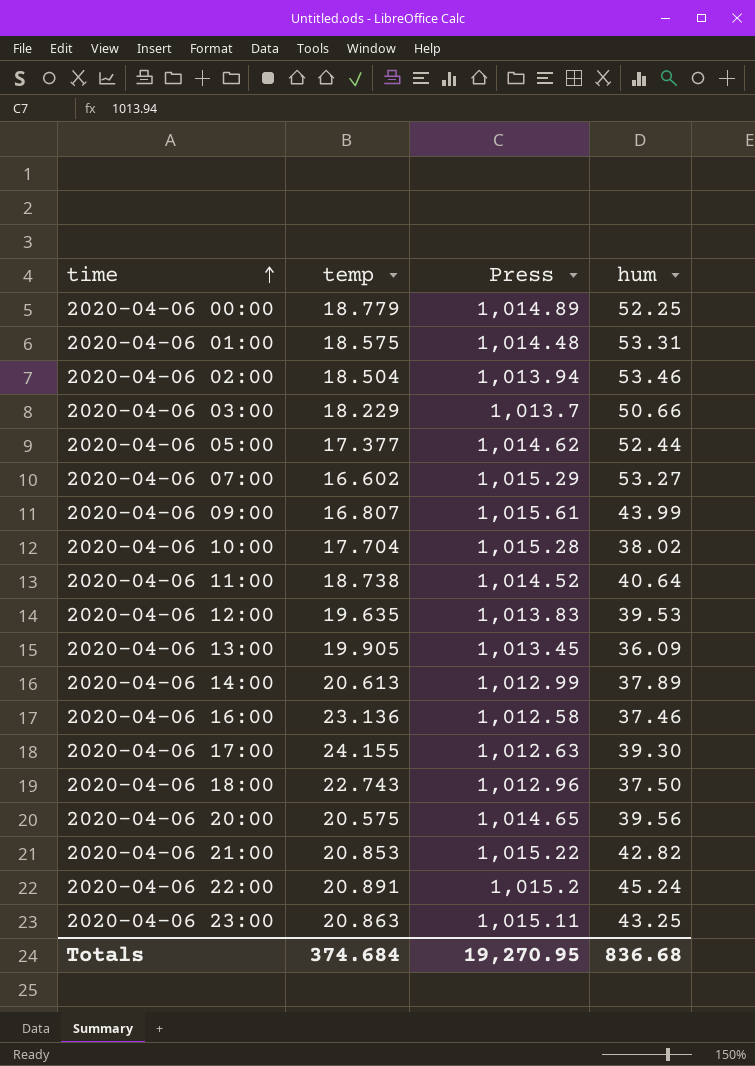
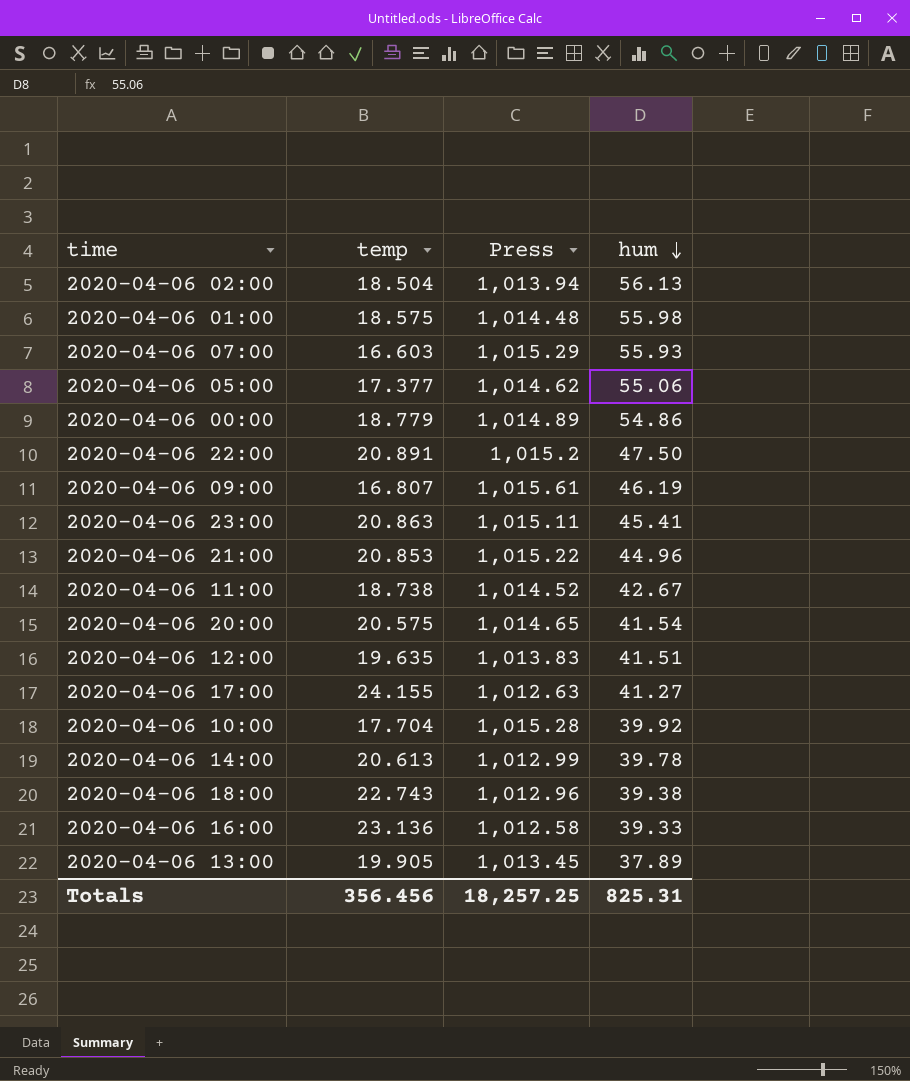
row order: time ascending -> hum descending
row 2020-04-06 03:00: 18.229 | 1,013.7 | 50.66 -> none
2020-04-06 02:00 | hum: 53.46 -> 56.13
2020-04-06 01:00 | hum: 53.31 -> 55.98
2020-04-06 07:00 | temp: 16.602 -> 16.603
2020-04-06 07:00 | hum: 53.27 -> 55.93
2020-04-06 05:00 | hum: 52.44 -> 55.06
2020-04-06 00:00 | hum: 52.25 -> 54.86
2020-04-06 22:00 | hum: 45.24 -> 47.50
2020-04-06 09:00 | hum: 43.99 -> 46.19
2020-04-06 23:00 | hum: 43.25 -> 45.41
2020-04-06 21:00 | hum: 42.82 -> 44.96
2020-04-06 11:00 | hum: 40.64 -> 42.67
2020-04-06 20:00 | hum: 39.56 -> 41.54
2020-04-06 12:00 | hum: 39.53 -> 41.51
2020-04-06 17:00 | hum: 39.30 -> 41.27
2020-04-06 10:00 | hum: 38.02 -> 39.92
2020-04-06 14:00 | hum: 37.89 -> 39.78
2020-04-06 18:00 | hum: 37.50 -> 39.38
2020-04-06 16:00 | hum: 37.46 -> 39.33
2020-04-06 13:00 | hum: 36.09 -> 37.89
Totals | temp: 374.684 -> 356.456
Totals | Press: 19,270.95 -> 18,257.25
Totals | hum: 836.68 -> 825.31

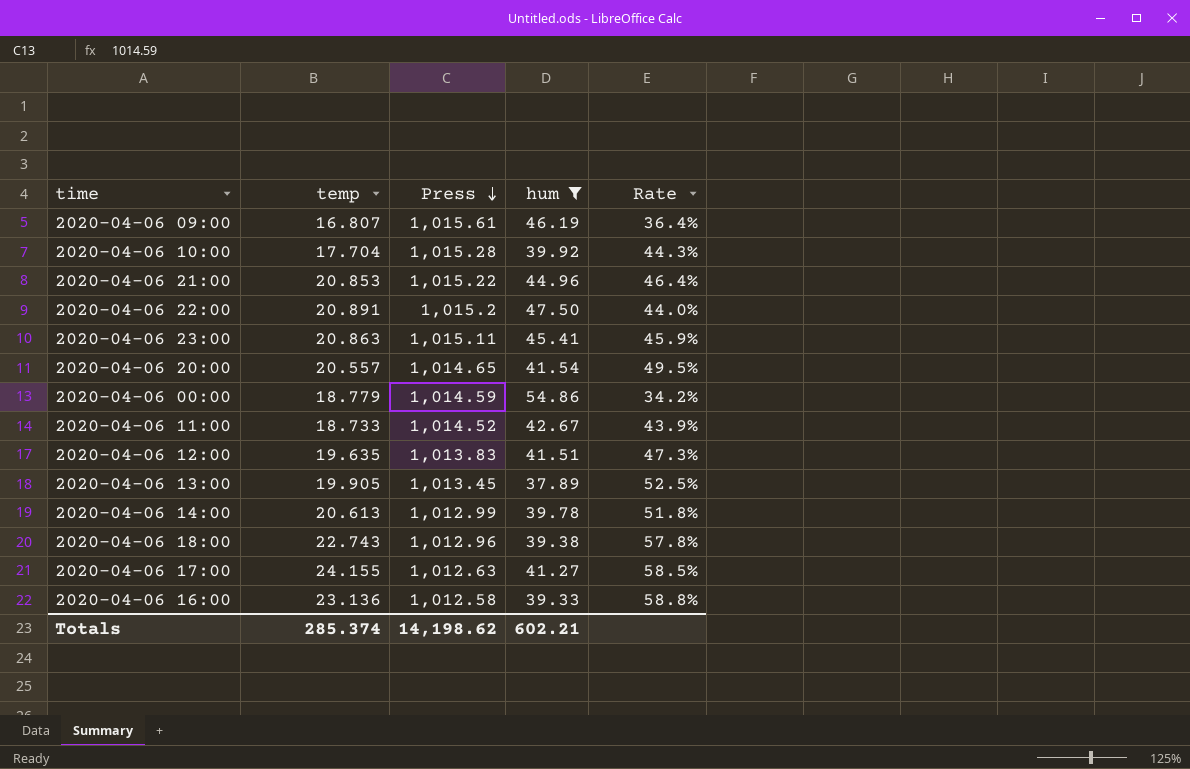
filter: none -> hum <= 54.86
row order: hum descending -> Press descending
column Rate | formula: none -> [temp] / [hum]
2020-04-06 20:00 | temp: 20.575 -> 20.557
2020-04-06 00:00 | Press: 1,014.89 -> 1,014.59
2020-04-06 11:00 | temp: 18.738 -> 18.733
Totals | temp: 356.456 -> 285.374
Totals | Press: 18,257.25 -> 14,198.62
Totals | hum: 825.31 -> 602.21

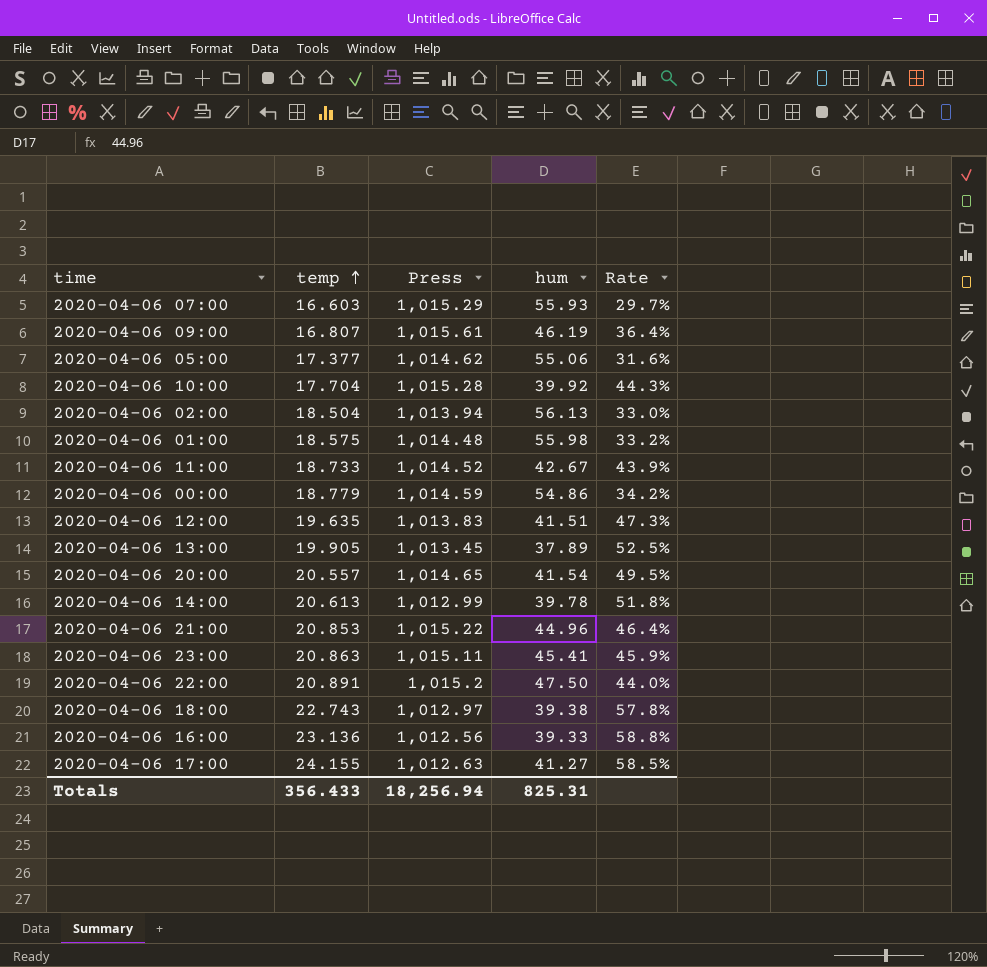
filter: hum <= 54.86 -> none
row order: Press descending -> temp ascending
2020-04-06 18:00 | Press: 1,012.96 -> 1,012.97
2020-04-06 16:00 | Press: 1,012.58 -> 1,012.56
Totals | temp: 285.374 -> 356.433
Totals | Press: 14,198.62 -> 18,256.94
Totals | hum: 602.21 -> 825.31

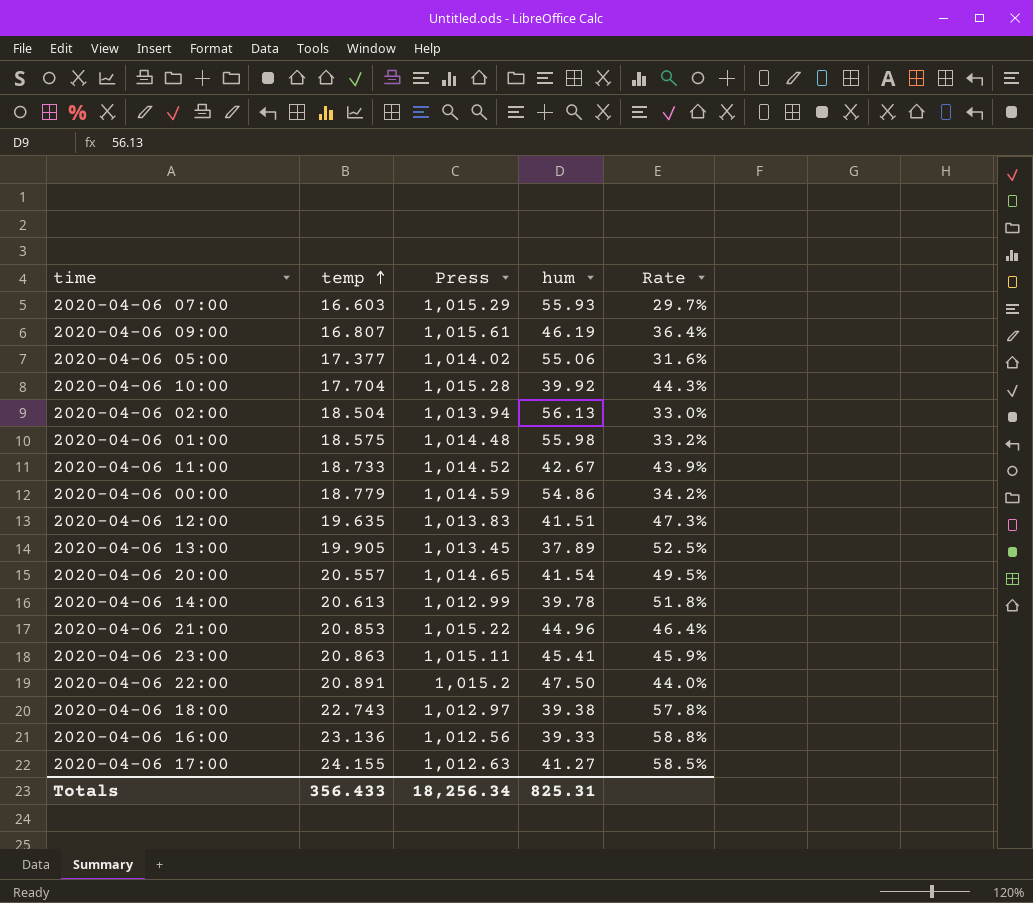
2020-04-06 05:00 | Press: 1,014.62 -> 1,014.02
Totals | Press: 18,256.94 -> 18,256.34

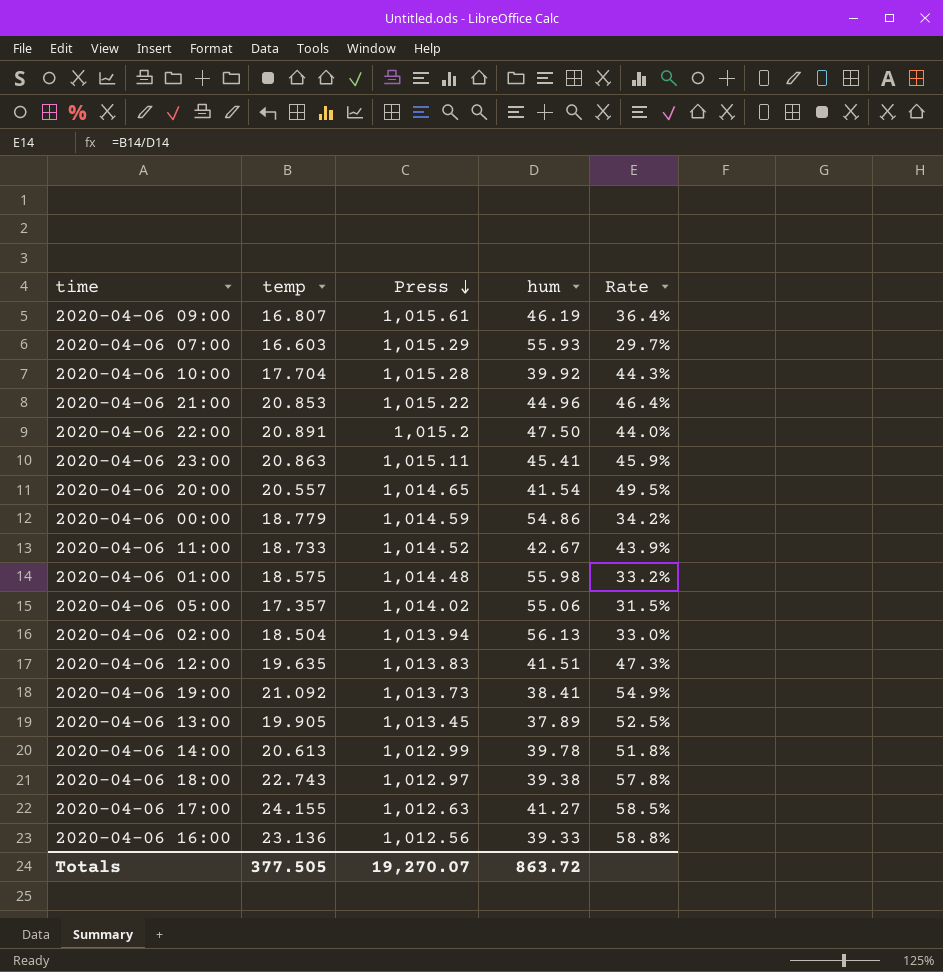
row order: temp ascending -> Press descending
2020-04-06 05:00 | temp: 17.377 -> 17.357
2020-04-06 05:00 | Rate: 31.6% -> 31.5%
row 2020-04-06 19:00: none -> 21.092 | 1,013.73 | 38.41 | 54.9%
Totals | temp: 356.433 -> 377.505
Totals | Press: 18,256.34 -> 19,270.07
Totals | hum: 825.31 -> 863.72

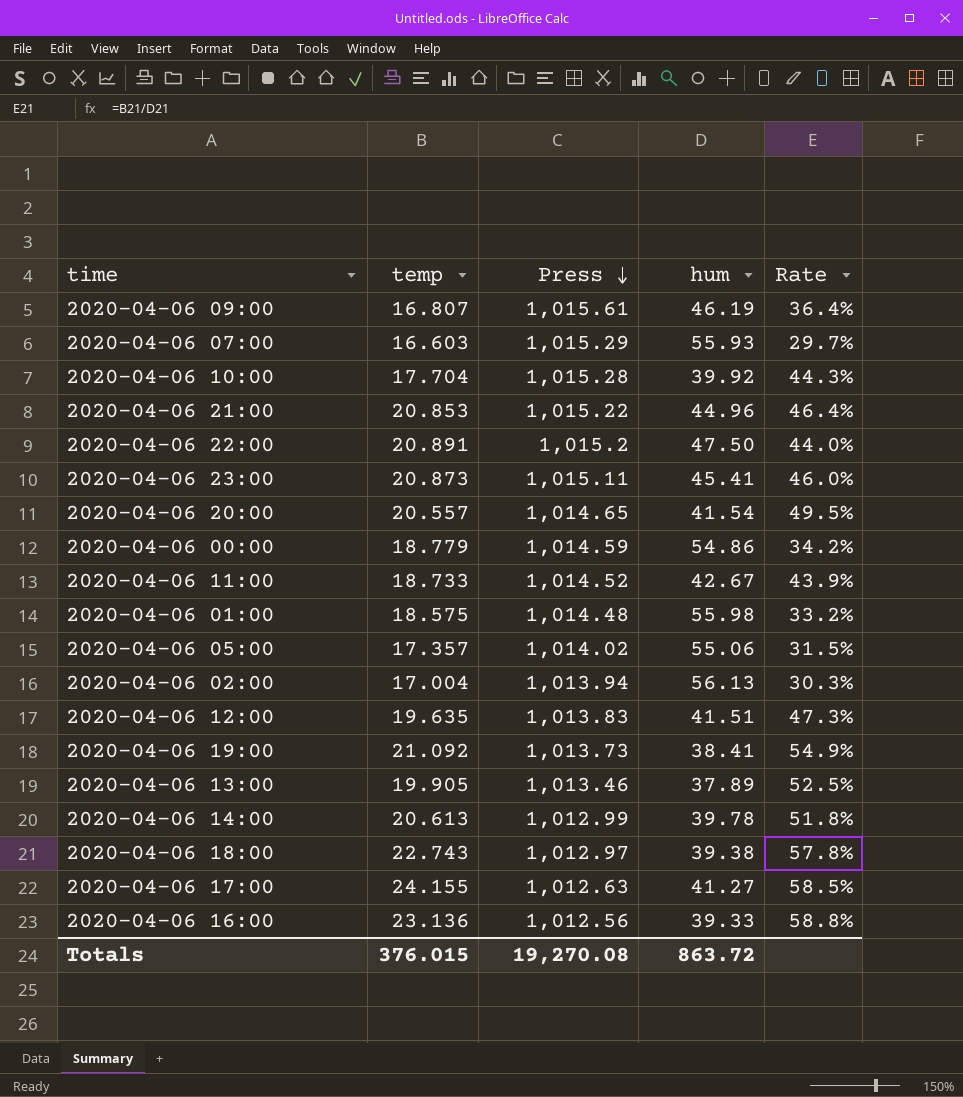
2020-04-06 23:00 | temp: 20.863 -> 20.873
2020-04-06 23:00 | Rate: 45.9% -> 46.0%
2020-04-06 02:00 | temp: 18.504 -> 17.004
2020-04-06 02:00 | Rate: 33.0% -> 30.3%
2020-04-06 13:00 | Press: 1,013.45 -> 1,013.46
Totals | temp: 377.505 -> 376.015
Totals | Press: 19,270.07 -> 19,270.08

